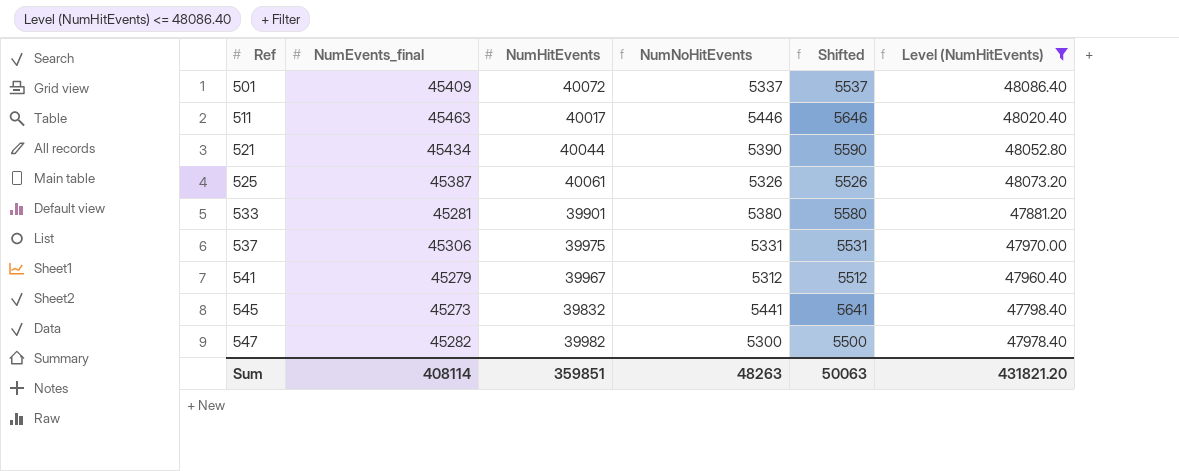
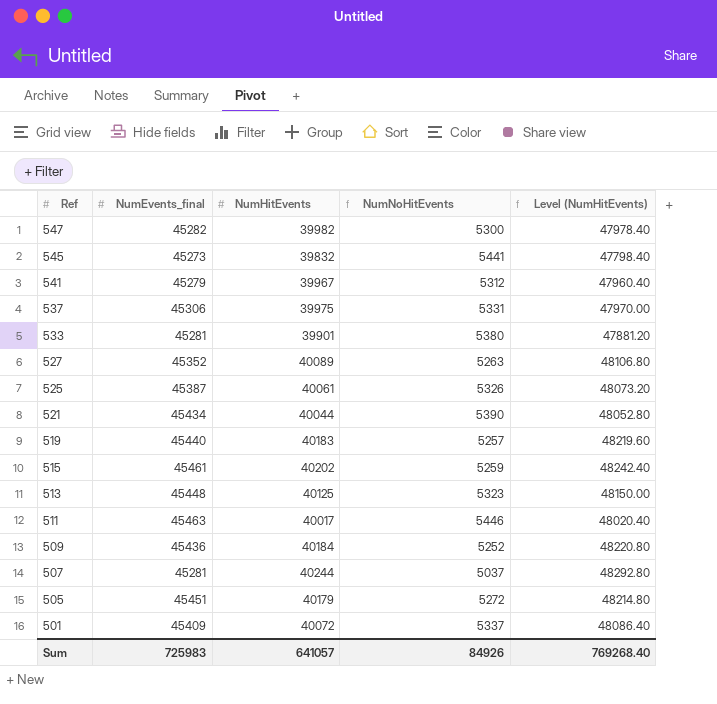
filter: Level (NumHitEvents) <= 48086.40 -> none
row order: Ref ascending -> Ref descending
column Shifted | formula: [NumNoHitEvents] + 200 -> none
Sum | NumEvents_final: 408114 -> 725983
Sum | NumHitEvents: 359851 -> 641057
Sum | NumNoHitEvents: 48263 -> 84926
Sum | Level (NumHitEvents): 431821.20 -> 769268.40

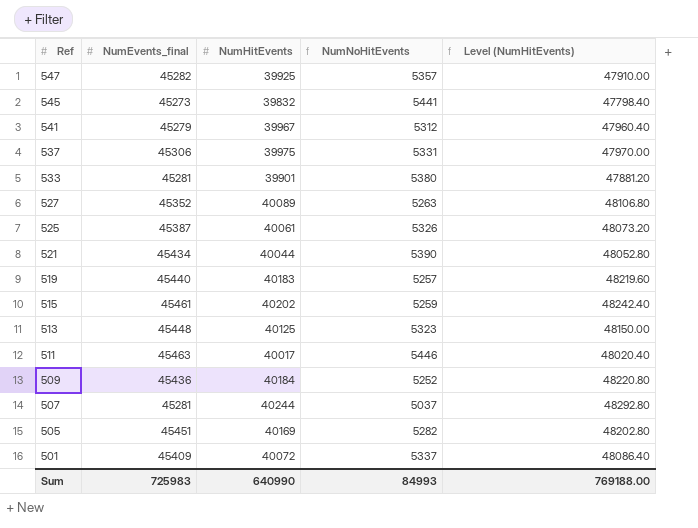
547 | NumHitEvents: 39982 -> 39925
547 | NumNoHitEvents: 5300 -> 5357
547 | Level (NumHitEvents): 47978.40 -> 47910.00
505 | NumHitEvents: 40179 -> 40169
505 | NumNoHitEvents: 5272 -> 5282
505 | Level (NumHitEvents): 48214.80 -> 48202.80
Sum | NumHitEvents: 641057 -> 640990
Sum | NumNoHitEvents: 84926 -> 84993
Sum | Level (NumHitEvents): 769268.40 -> 769188.00

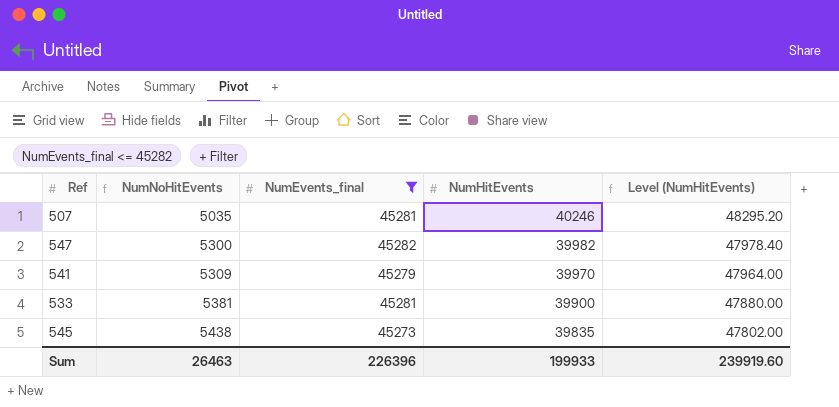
filter: none -> NumEvents_final <= 45282
row order: Ref descending -> NumNoHitEvents ascending
column NumNoHitEvents | position: 4 -> 2
507 | NumNoHitEvents: 5037 -> 5035
507 | NumHitEvents: 40244 -> 40246
507 | Level (NumHitEvents): 48292.80 -> 48295.20
547 | NumNoHitEvents: 5357 -> 5300
547 | NumHitEvents: 39925 -> 39982
547 | Level (NumHitEvents): 47910.00 -> 47978.40
541 | NumNoHitEvents: 5312 -> 5309
541 | NumHitEvents: 39967 -> 39970
541 | Level (NumHitEvents): 47960.40 -> 47964.00
533 | NumNoHitEvents: 5380 -> 5381
533 | NumHitEvents: 39901 -> 39900
533 | Level (NumHitEvents): 47881.20 -> 47880.00
545 | NumNoHitEvents: 5441 -> 5438
545 | NumHitEvents: 39832 -> 39835
545 | Level (NumHitEvents): 47798.40 -> 47802.00
Sum | NumNoHitEvents: 84993 -> 26463
Sum | NumEvents_final: 725983 -> 226396
Sum | NumHitEvents: 640990 -> 199933
Sum | Level (NumHitEvents): 769188.00 -> 239919.60

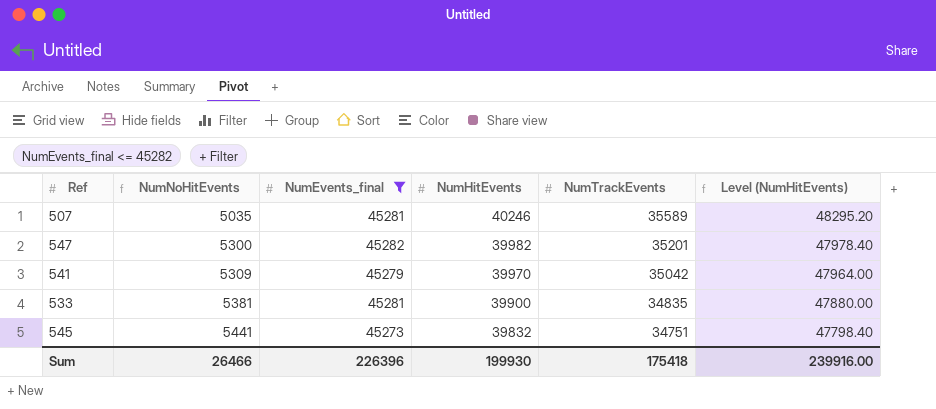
column NumTrackEvents | position: none -> 5
545 | NumNoHitEvents: 5438 -> 5441
545 | NumHitEvents: 39835 -> 39832
545 | Level (NumHitEvents): 47802.00 -> 47798.40
Sum | NumNoHitEvents: 26463 -> 26466
Sum | NumHitEvents: 199933 -> 199930
Sum | Level (NumHitEvents): 239919.60 -> 239916.00

